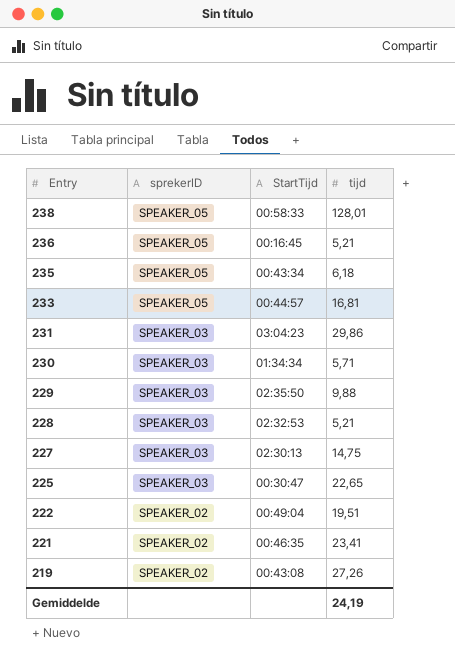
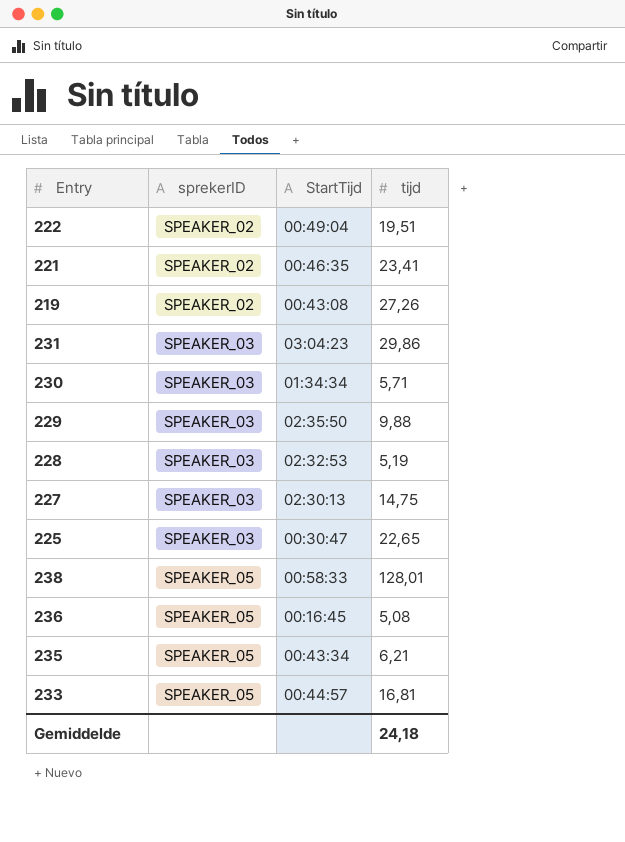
row order: Entry descending -> sprekerID ascending
228 | tijd: 5,21 -> 5,19
236 | tijd: 5,21 -> 5,08
235 | tijd: 6,18 -> 6,21
Gemiddelde | tijd: 24,19 -> 24,18

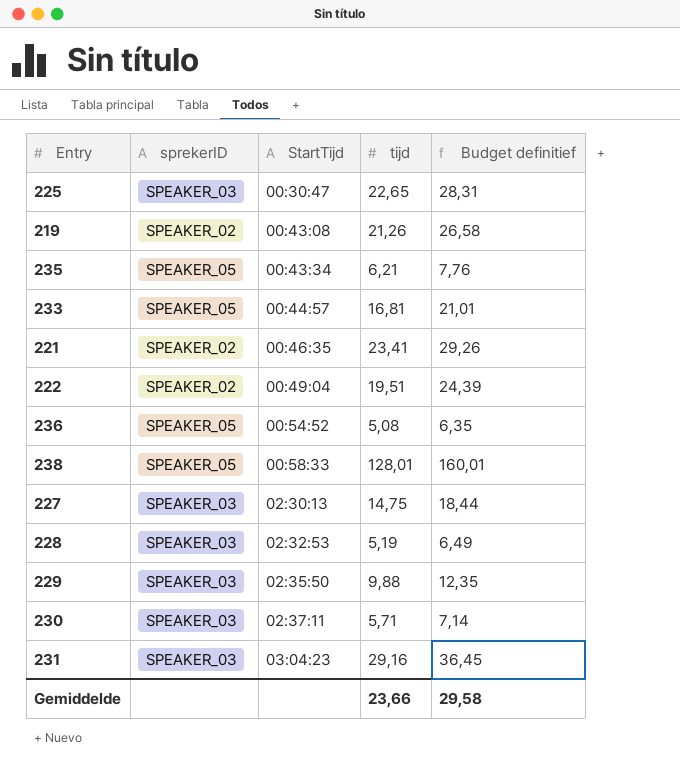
row order: sprekerID ascending -> StartTijd ascending
column Budget definitief | formula: none -> [tijd] * 1,25
219 | tijd: 27,26 -> 21,26
236 | StartTijd: 00:16:45 -> 00:54:52
230 | StartTijd: 01:34:34 -> 02:37:11
231 | tijd: 29,86 -> 29,16
Gemiddelde | tijd: 24,18 -> 23,66

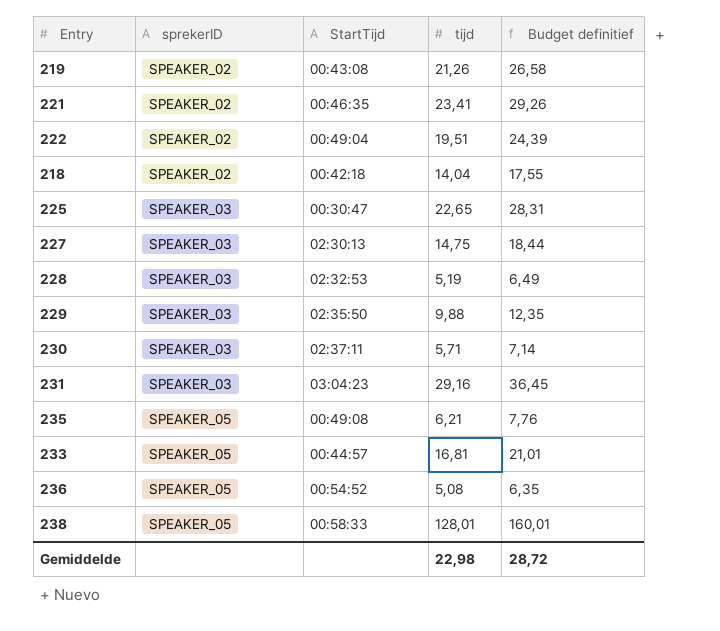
row order: StartTijd ascending -> sprekerID ascending
row 218: none -> SPEAKER_02 | 00:42:18 | 14,04 | 17,55
235 | StartTijd: 00:43:34 -> 00:49:08
Gemiddelde | tijd: 23,66 -> 22,98
Gemiddelde | Budget definitief: 29,58 -> 28,72

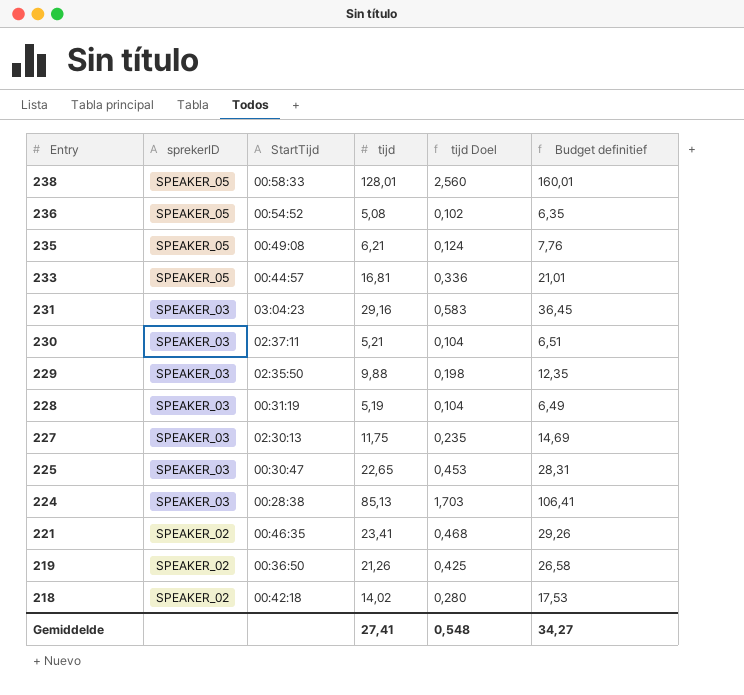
row order: sprekerID ascending -> Entry descending
column tijd Doel | formula: none -> [tijd] * 0,02
row 222: SPEAKER_02 | 00:49:04 | 19,51 | 24,39 -> none
230 | tijd: 5,71 -> 5,21
230 | Budget definitief: 7,14 -> 6,51
228 | StartTijd: 02:32:53 -> 00:31:19
227 | tijd: 14,75 -> 11,75
227 | Budget definitief: 18,44 -> 14,69
row 224: none -> SPEAKER_03 | 00:28:38 | 85,13 | 1,703 | 106,41
219 | StartTijd: 00:43:08 -> 00:36:50
218 | tijd: 14,04 -> 14,02
218 | Budget definitief: 17,55 -> 17,53
Gemiddelde | tijd: 22,98 -> 27,41
Gemiddelde | Budget definitief: 28,72 -> 34,27

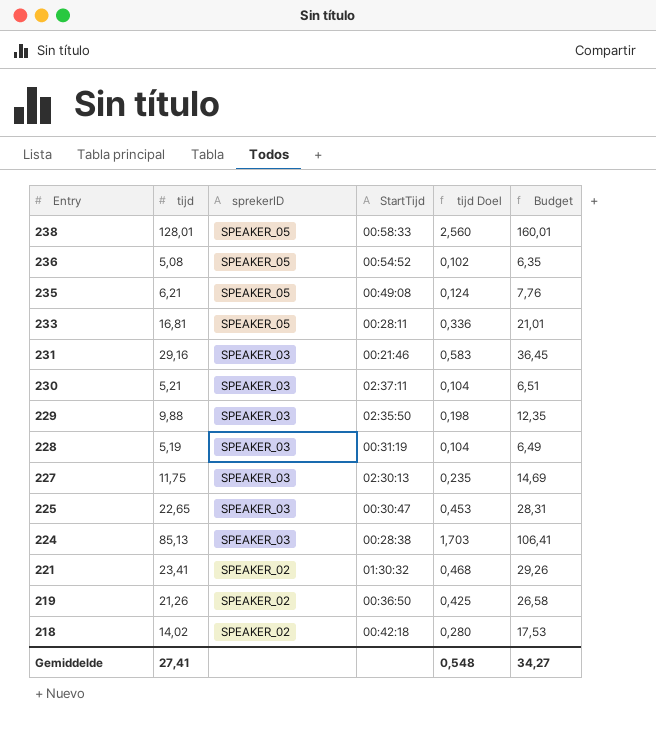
column tijd | position: 4 -> 2
column name: Budget definitief -> Budget
233 | StartTijd: 00:44:57 -> 00:28:11
231 | StartTijd: 03:04:23 -> 00:21:46
221 | StartTijd: 00:46:35 -> 01:30:32

